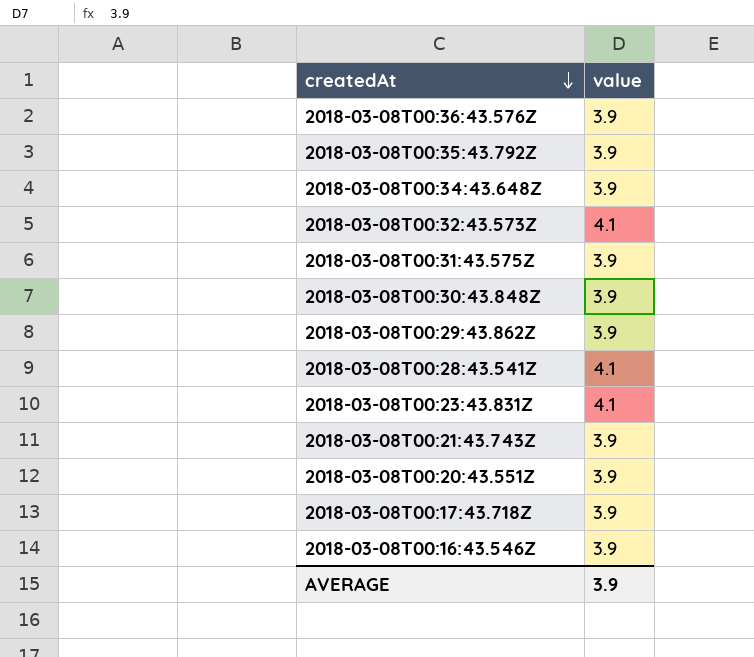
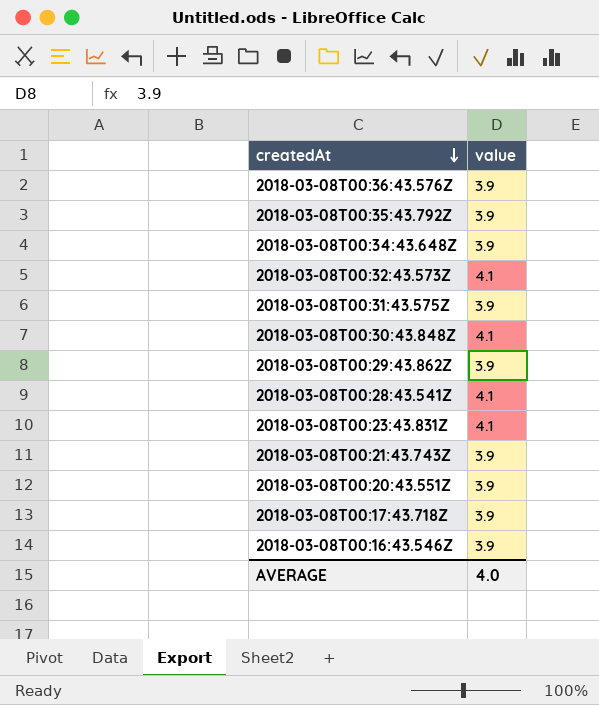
2018-03-08T00:30:43.848Z | value: 3.9 -> 4.1
AVERAGE | value: 3.9 -> 4.0

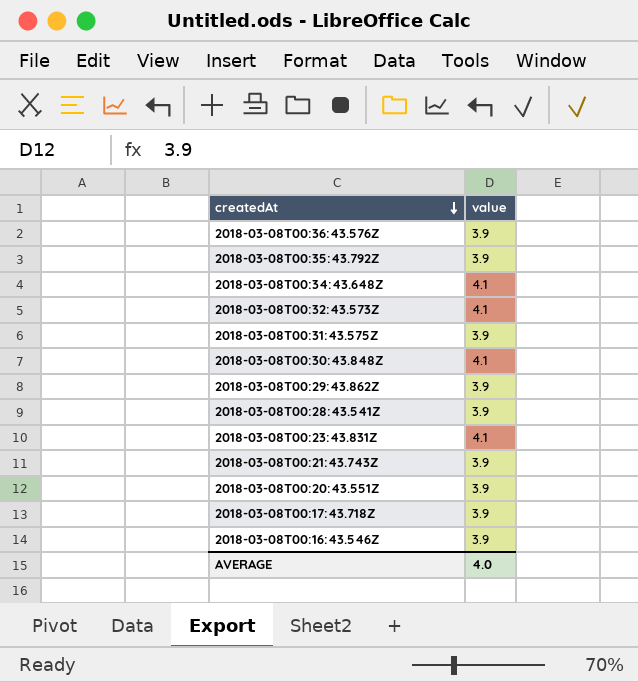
2018-03-08T00:34:43.648Z | value: 3.9 -> 4.1
2018-03-08T00:28:43.541Z | value: 4.1 -> 3.9

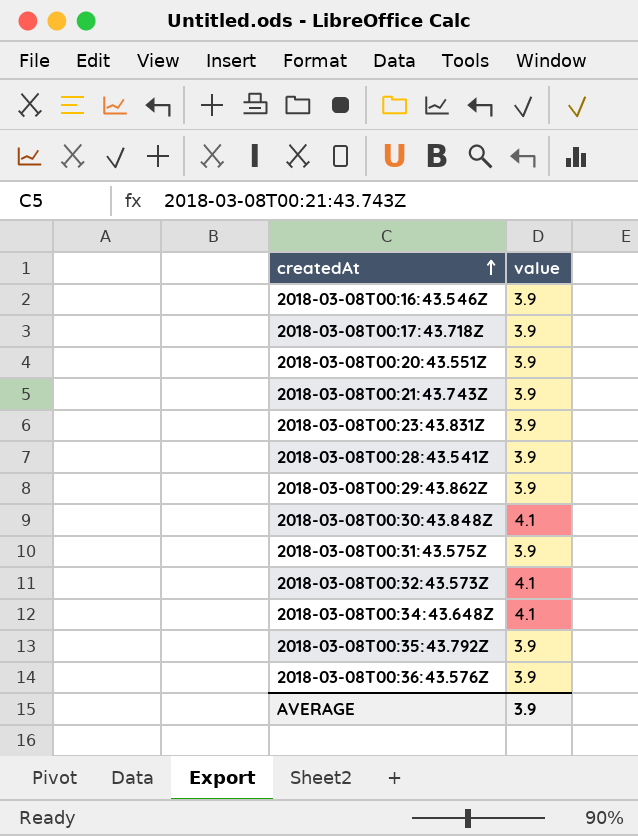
row order: createdAt descending -> createdAt ascending
2018-03-08T00:23:43.831Z | value: 4.1 -> 3.9
AVERAGE | value: 4.0 -> 3.9

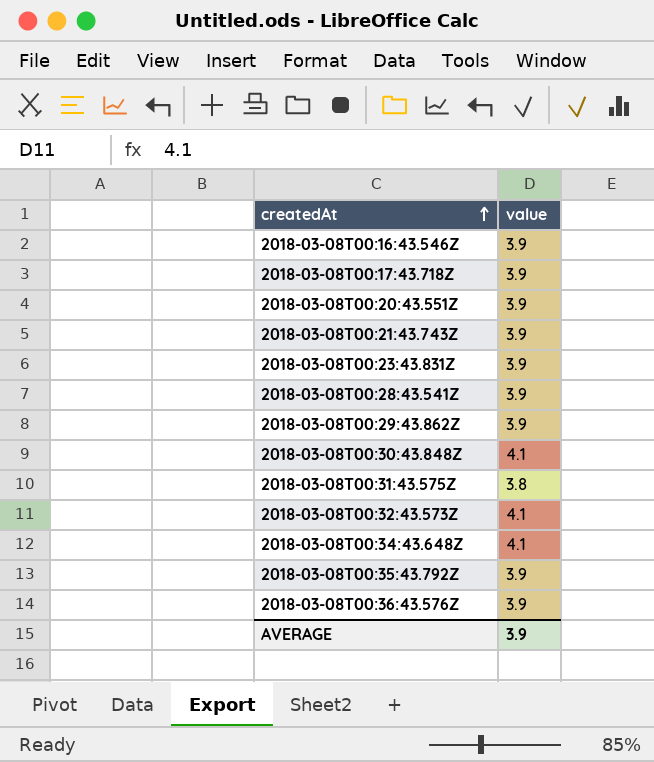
2018-03-08T00:31:43.575Z | value: 3.9 -> 3.8

